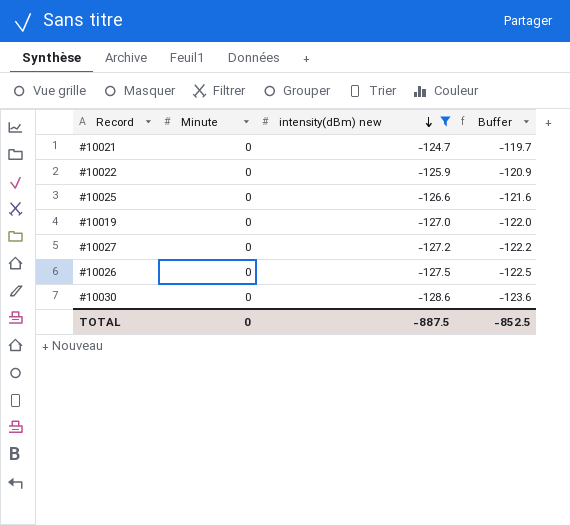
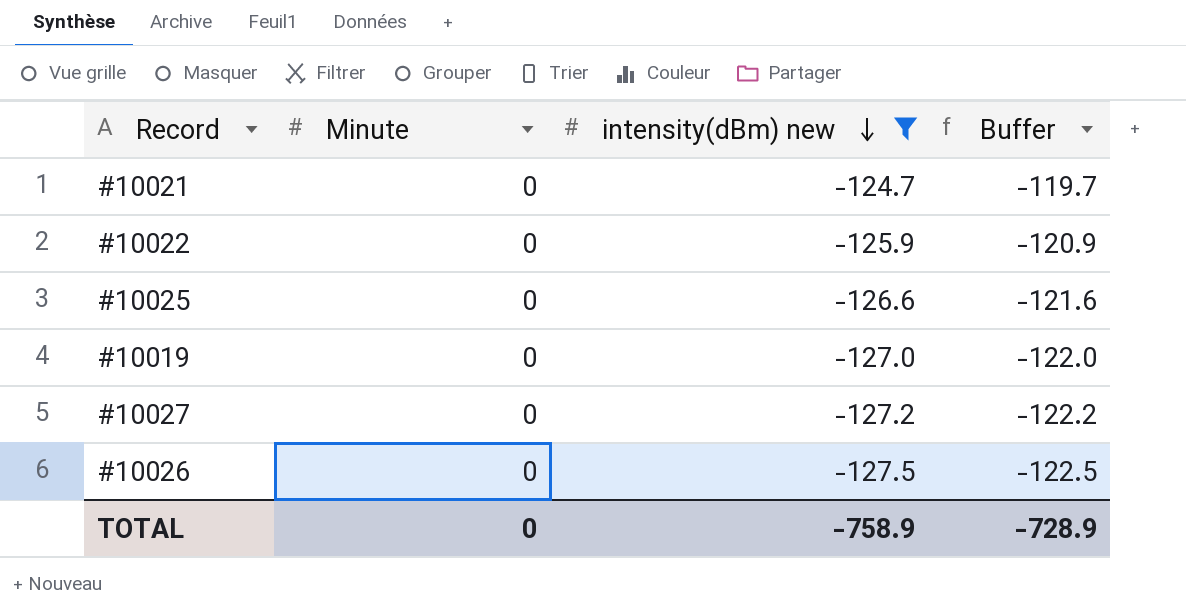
row #10030: 0 | -128.6 | -123.6 -> none
TOTAL | intensity(dBm) new: -887.5 -> -758.9
TOTAL | Buffer: -852.5 -> -728.9

